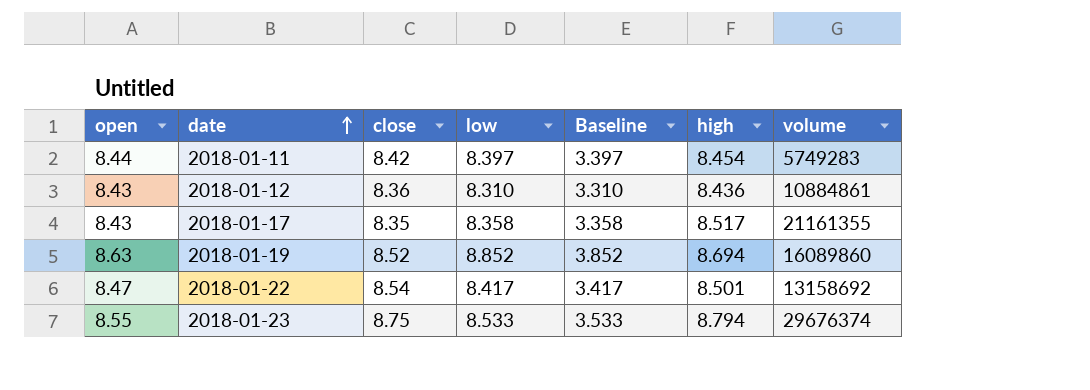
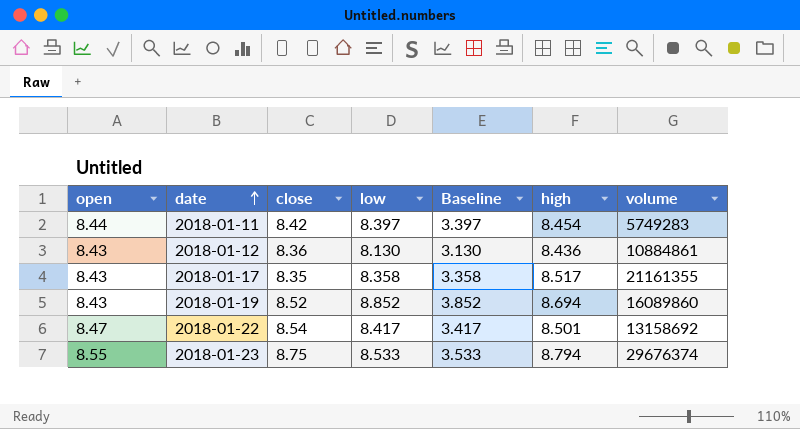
2018-01-12 | low: 8.310 -> 8.130
2018-01-12 | Baseline: 3.310 -> 3.130
2018-01-19 | open: 8.63 -> 8.43

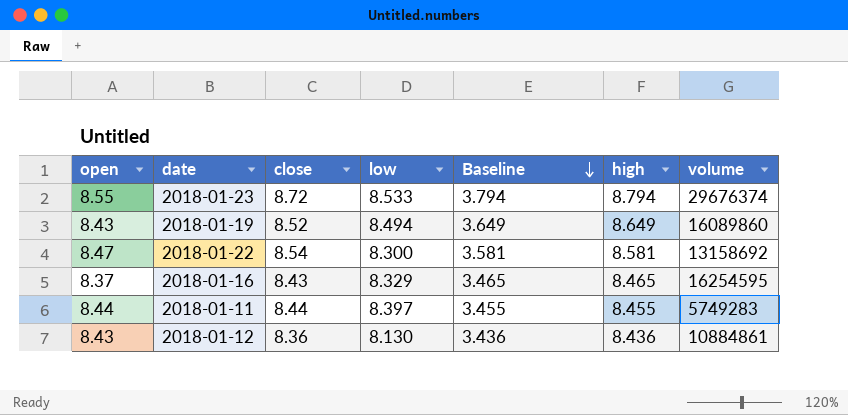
row order: date ascending -> Baseline descending
column Baseline | formula: [low] - 5 -> [high] - 5
row 2018-01-17: 8.43 | 8.35 | 8.358 | 3.358 | 8.517 | 21161355 -> none
2018-01-23 | close: 8.75 -> 8.72
2018-01-19 | low: 8.852 -> 8.494
2018-01-19 | high: 8.694 -> 8.649
2018-01-22 | low: 8.417 -> 8.300
2018-01-22 | high: 8.501 -> 8.581
row 2018-01-16: none -> 8.37 | 8.43 | 8.329 | 3.465 | 8.465 | 16254595
2018-01-11 | close: 8.42 -> 8.44
2018-01-11 | high: 8.454 -> 8.455

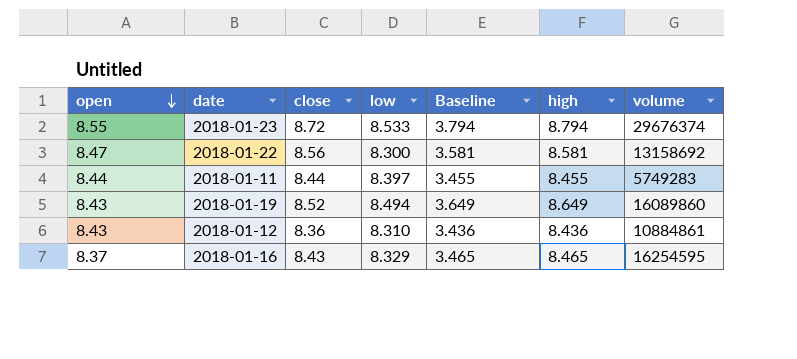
row order: Baseline descending -> open descending
2018-01-22 | close: 8.54 -> 8.56
2018-01-12 | low: 8.130 -> 8.310

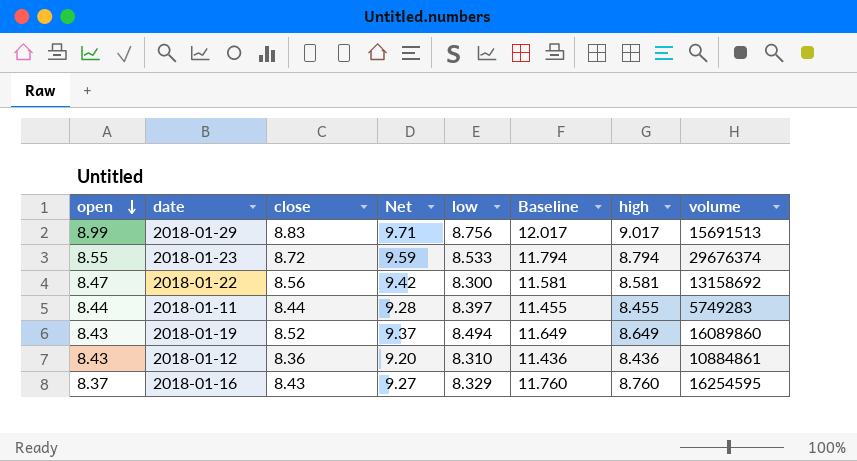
column Net | formula: none -> [close] * 1.1
column Baseline | formula: [high] - 5 -> [high] + 3
row 2018-01-29: none -> 8.99 | 8.83 | 9.71 | 8.756 | 12.017 | 9.017 | 15691513
2018-01-16 | high: 8.465 -> 8.760

